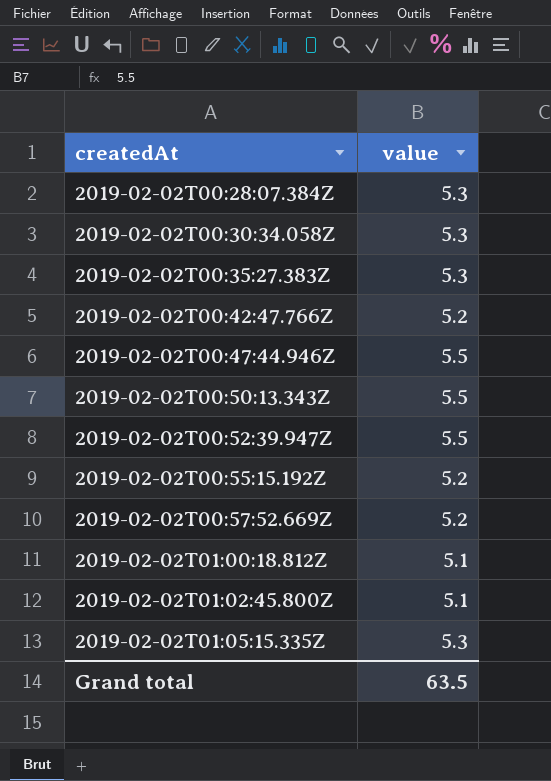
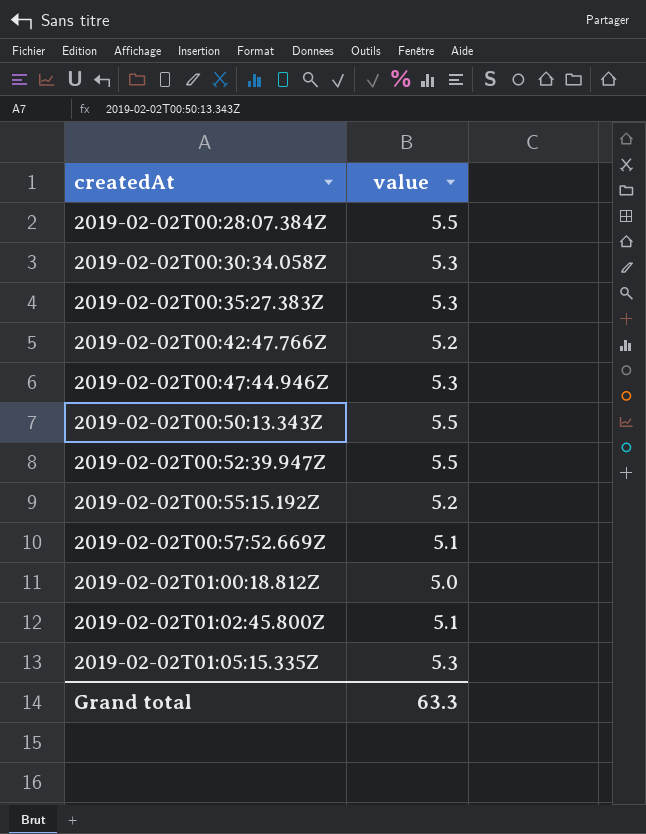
2019-02-02T00:28:07.384Z | value: 5.3 -> 5.5
2019-02-02T00:47:44.946Z | value: 5.5 -> 5.3
2019-02-02T00:57:52.669Z | value: 5.2 -> 5.1
2019-02-02T01:00:18.812Z | value: 5.1 -> 5.0
Grand total | value: 63.5 -> 63.3

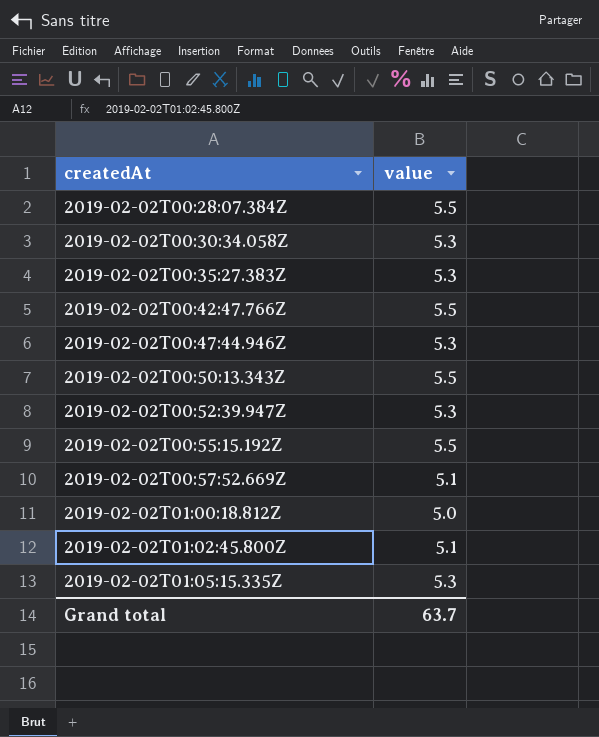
2019-02-02T00:42:47.766Z | value: 5.2 -> 5.5
2019-02-02T00:52:39.947Z | value: 5.5 -> 5.3
2019-02-02T00:55:15.192Z | value: 5.2 -> 5.5
Grand total | value: 63.3 -> 63.7

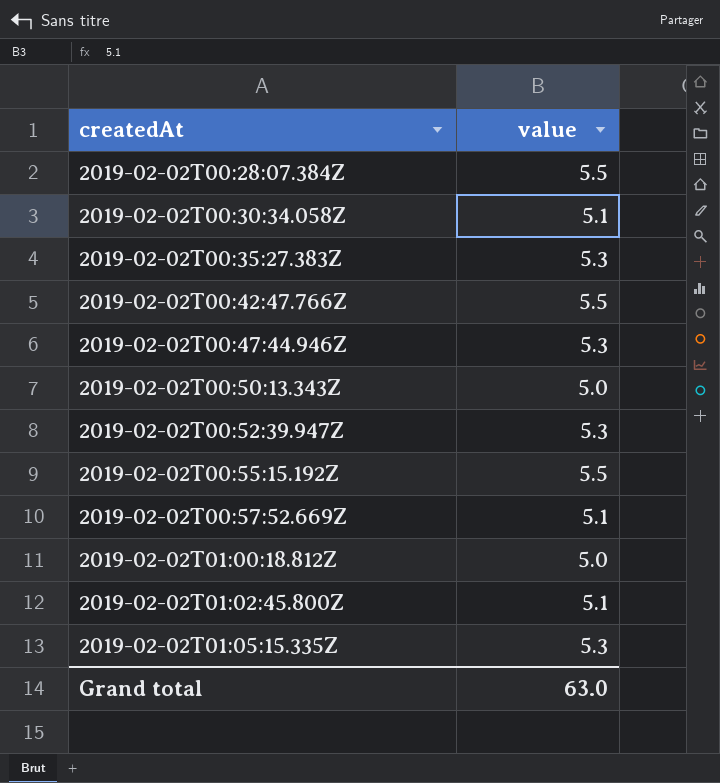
2019-02-02T00:30:34.058Z | value: 5.3 -> 5.1
2019-02-02T00:50:13.343Z | value: 5.5 -> 5.0
Grand total | value: 63.7 -> 63.0

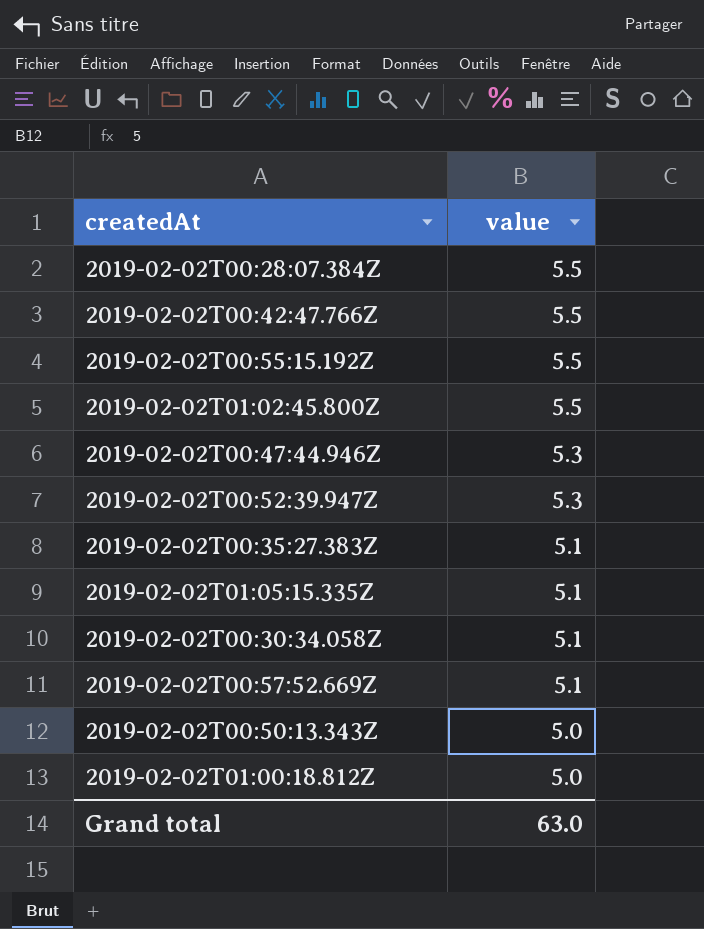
row order: createdAt ascending -> value descending
2019-02-02T01:02:45.800Z | value: 5.1 -> 5.5
2019-02-02T00:35:27.383Z | value: 5.3 -> 5.1
2019-02-02T01:05:15.335Z | value: 5.3 -> 5.1

